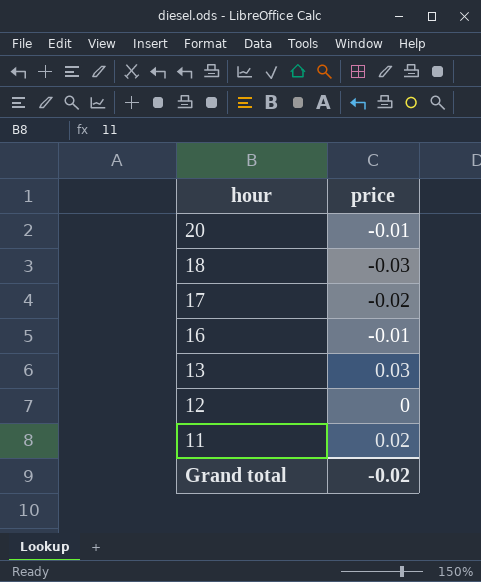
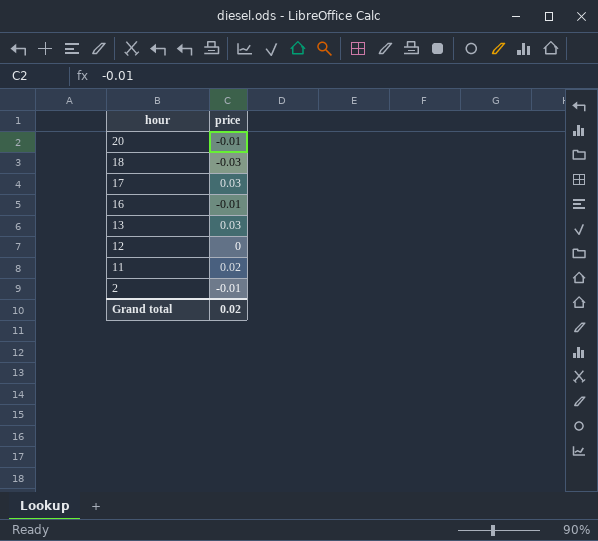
17 | price: -0.02 -> 0.03
row 2: none -> -0.01
Grand total | price: -0.02 -> 0.02

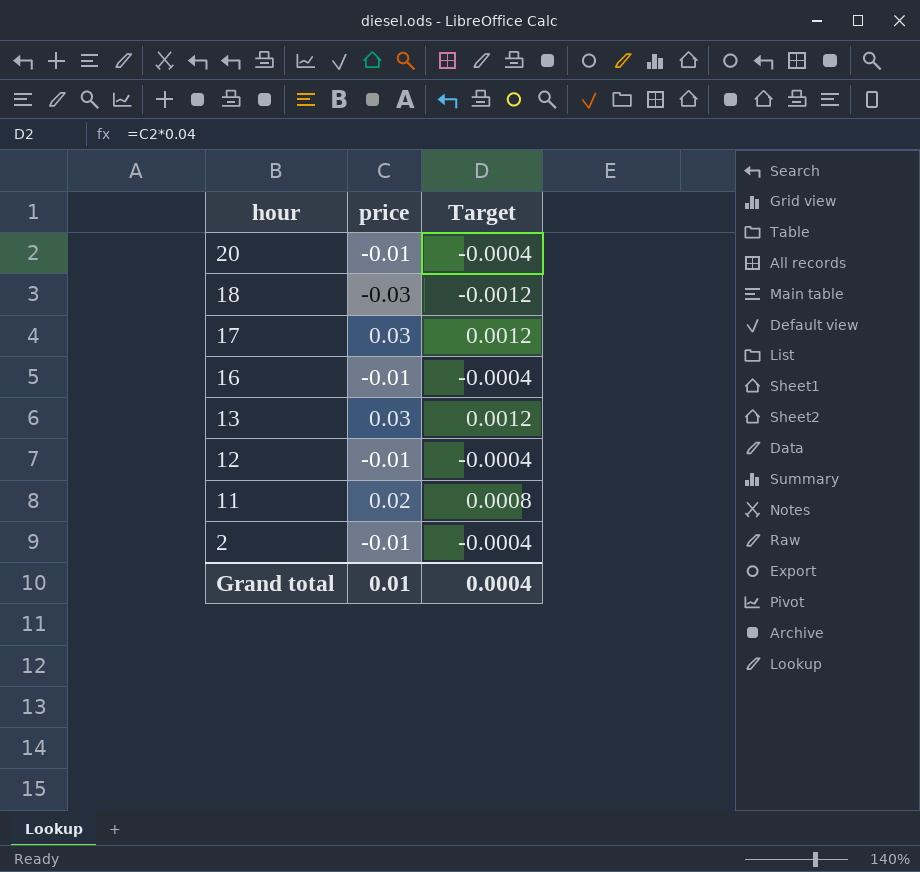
column Target | formula: none -> [price] * 0.04
12 | price: 0 -> -0.01
Grand total | price: 0.02 -> 0.01

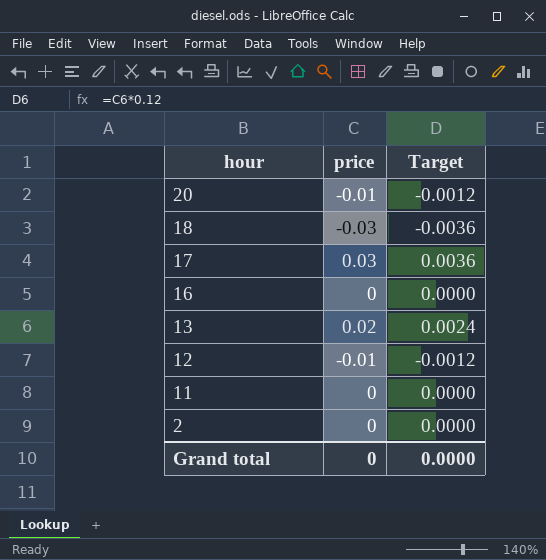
column Target | formula: [price] * 0.04 -> [price] * 0.12
16 | price: -0.01 -> 0
13 | price: 0.03 -> 0.02
11 | price: 0.02 -> 0
2 | price: -0.01 -> 0
Grand total | price: 0.01 -> 0
Grand total | Target: 0.0004 -> 0.0000

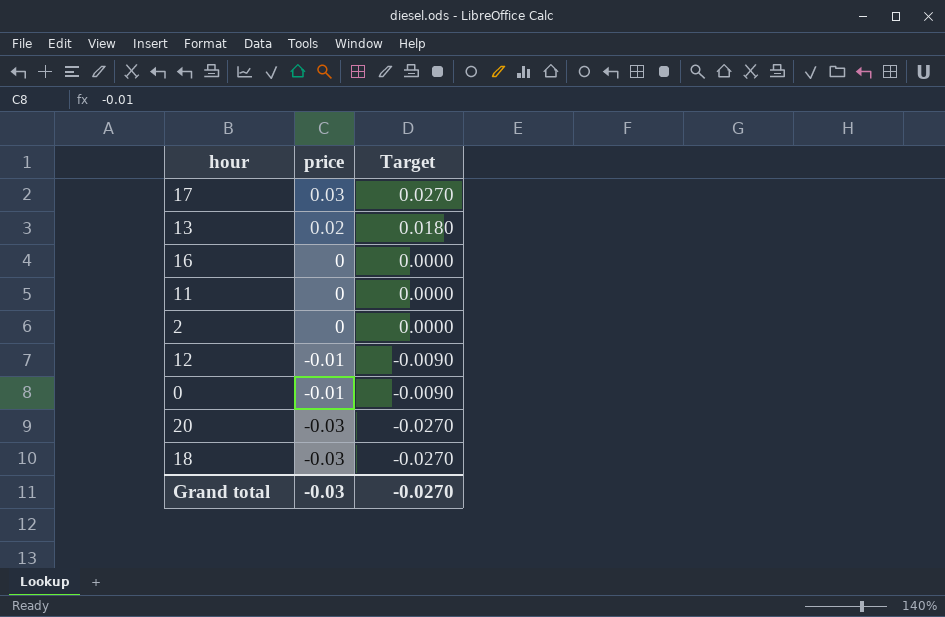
row order: hour descending -> price descending
column Target | formula: [price] * 0.12 -> [price] * 0.9
row 0: none -> -0.01 | -0.0090
20 | price: -0.01 -> -0.03
Grand total | price: 0 -> -0.03
Grand total | Target: 0.0000 -> -0.0270

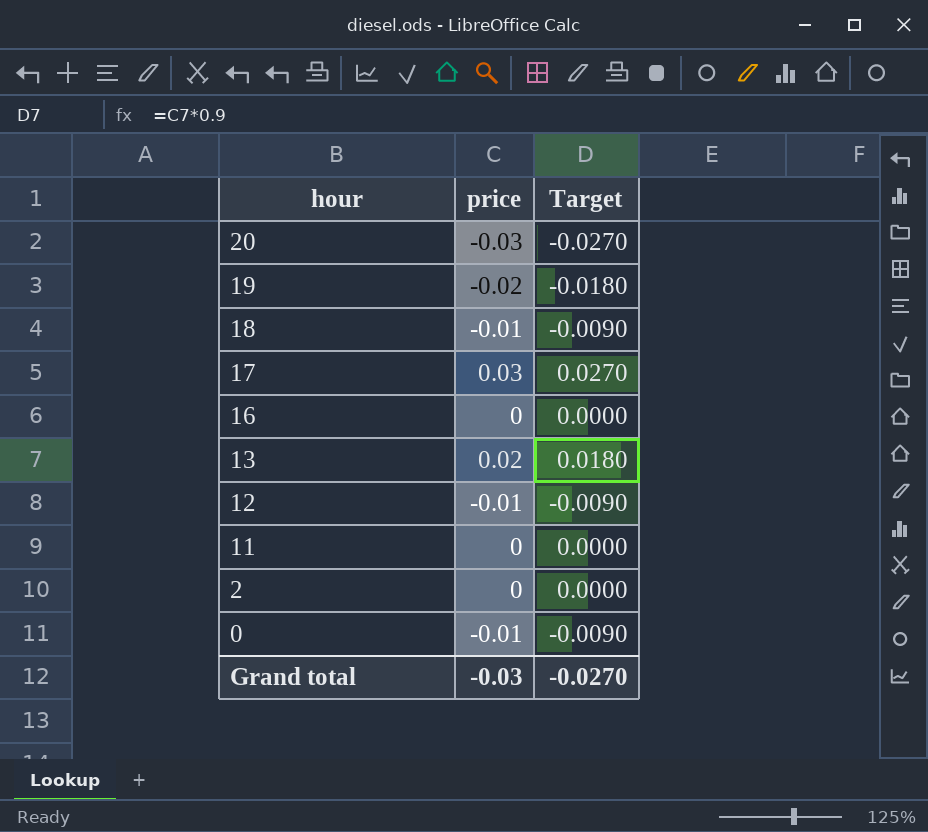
row order: price descending -> hour descending
row 19: none -> -0.02 | -0.0180
18 | price: -0.03 -> -0.01
18 | Target: -0.0270 -> -0.0090

